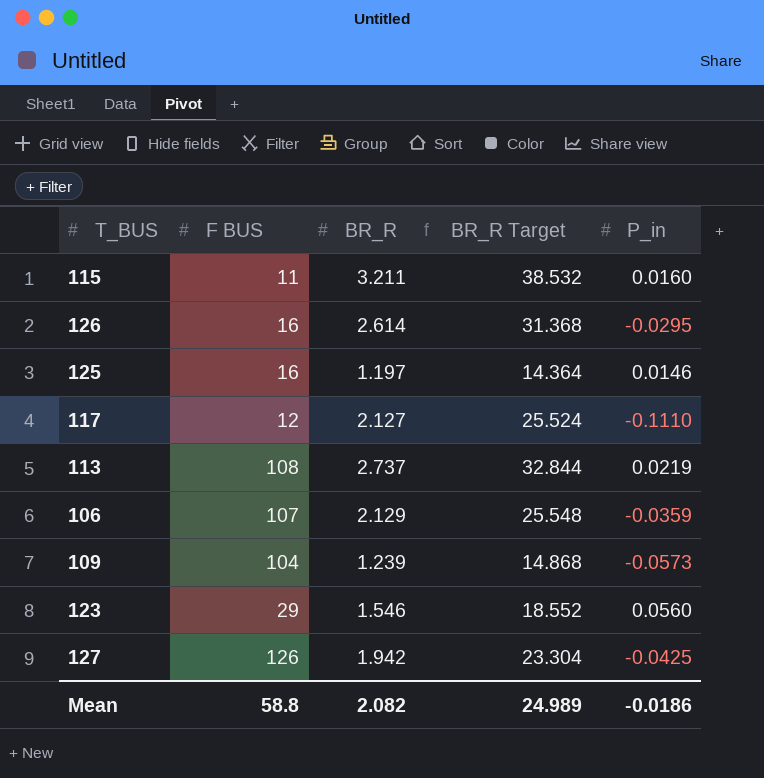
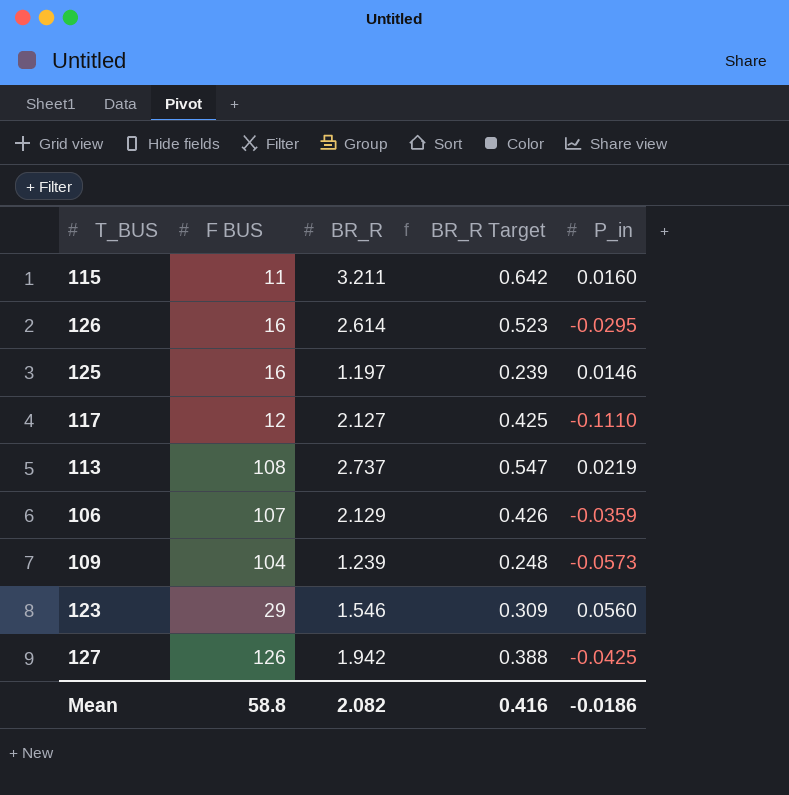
column BR_R Target | formula: [BR_R] * 12 -> [BR_R] * 0.2
Mean | BR_R Target: 24.989 -> 0.416

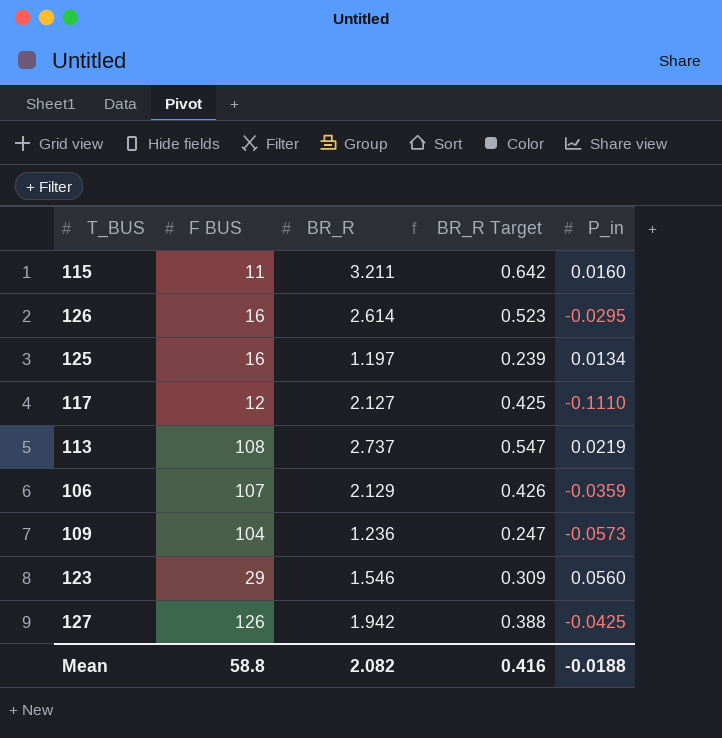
125 | P_in: 0.0146 -> 0.0134
109 | BR_R: 1.239 -> 1.236
109 | BR_R Target: 0.248 -> 0.247
Mean | P_in: -0.0186 -> -0.0188

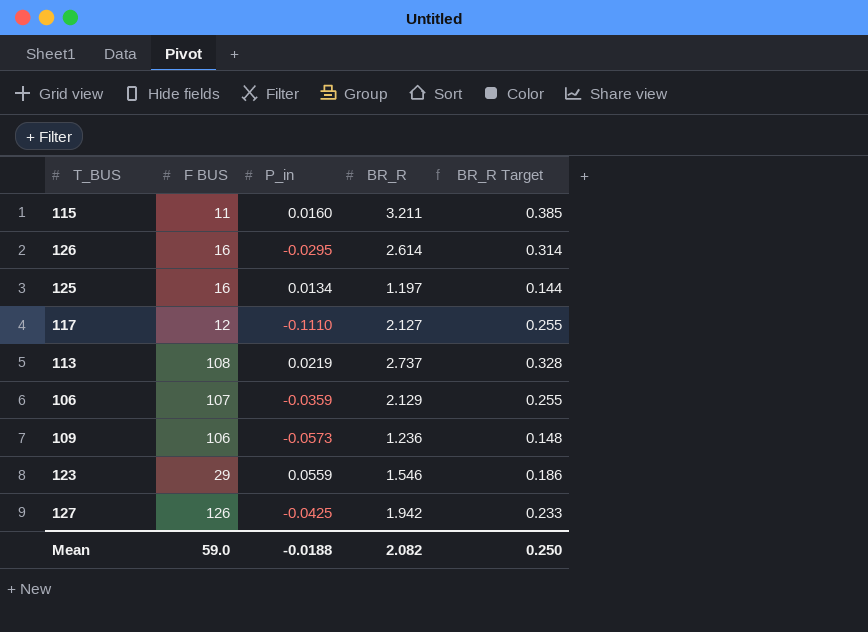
column P_in | position: 5 -> 3
column BR_R Target | formula: [BR_R] * 0.2 -> [BR_R] * 0.12
109 | F BUS: 104 -> 106
123 | P_in: 0.0560 -> 0.0559
Mean | F BUS: 58.8 -> 59.0
Mean | BR_R Target: 0.416 -> 0.250

